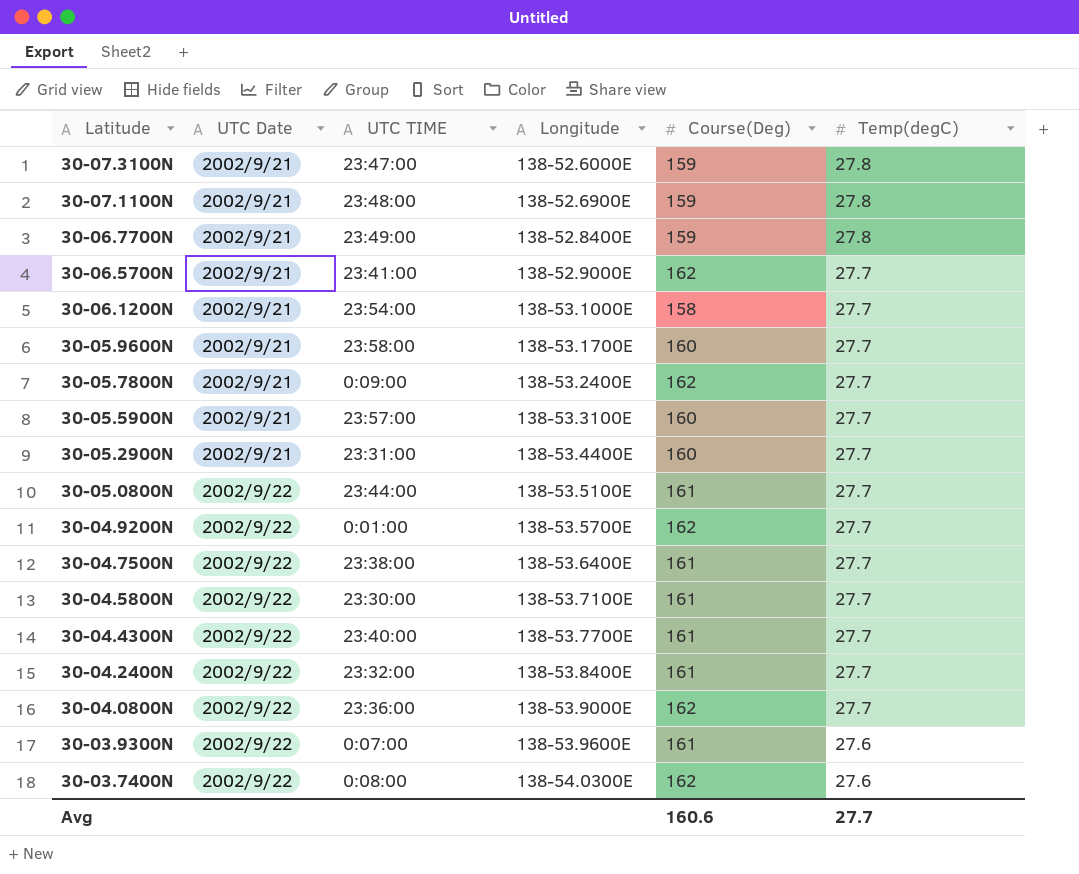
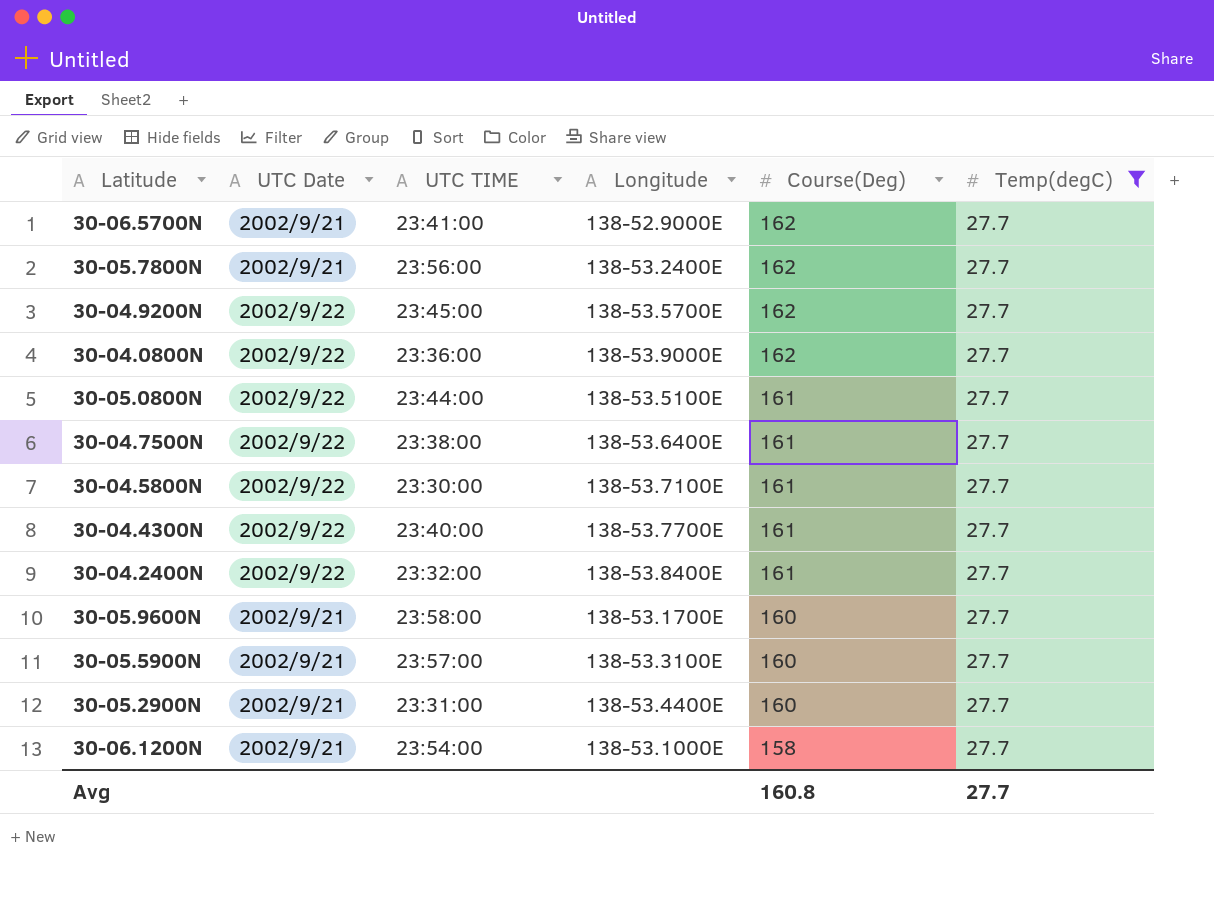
filter: none -> Temp(degC) = 27.7
row order: Latitude descending -> Course(Deg) descending
30-05.7800N | UTC TIME: 0:09:00 -> 23:56:00
30-04.9200N | UTC TIME: 0:01:00 -> 23:45:00
Avg | Course(Deg): 160.6 -> 160.8

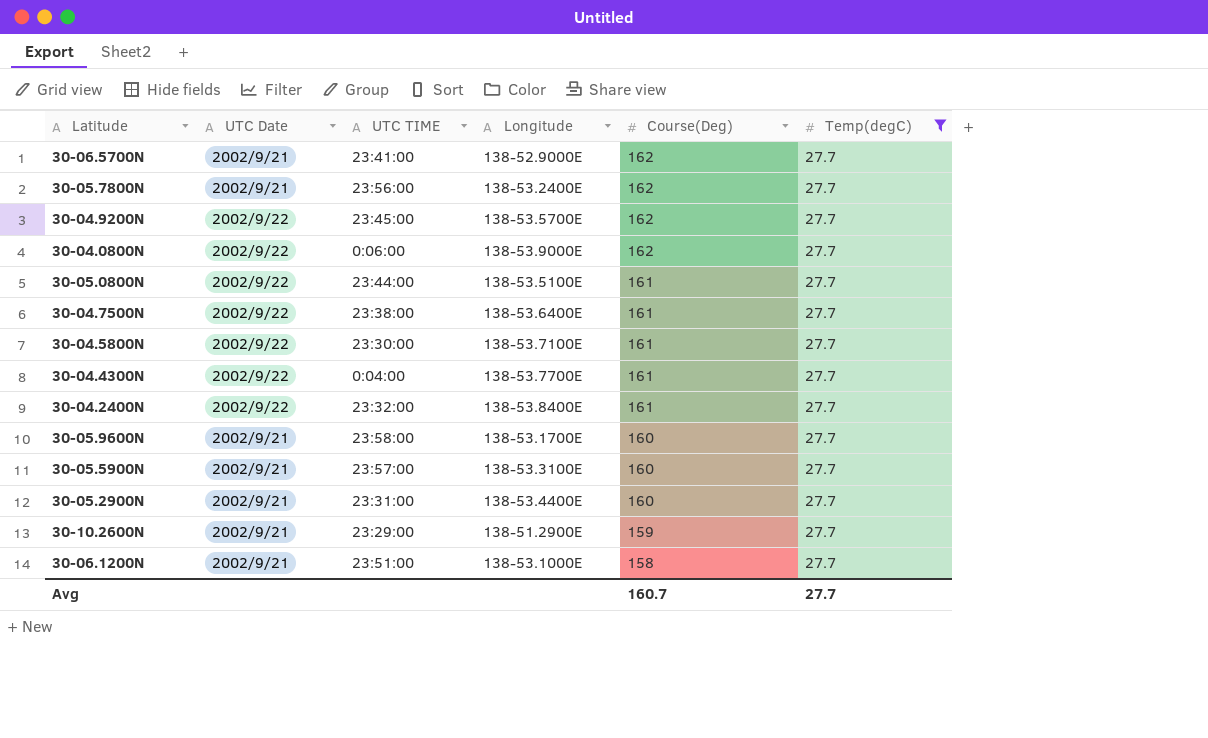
30-04.0800N | UTC TIME: 23:36:00 -> 0:06:00
30-04.4300N | UTC TIME: 23:40:00 -> 0:04:00
row 30-10.2600N: none -> 2002/9/21 | 23:29:00 | 138-51.2900E | 159 | 27.7
30-06.1200N | UTC TIME: 23:54:00 -> 23:51:00
Avg | Course(Deg): 160.8 -> 160.7

